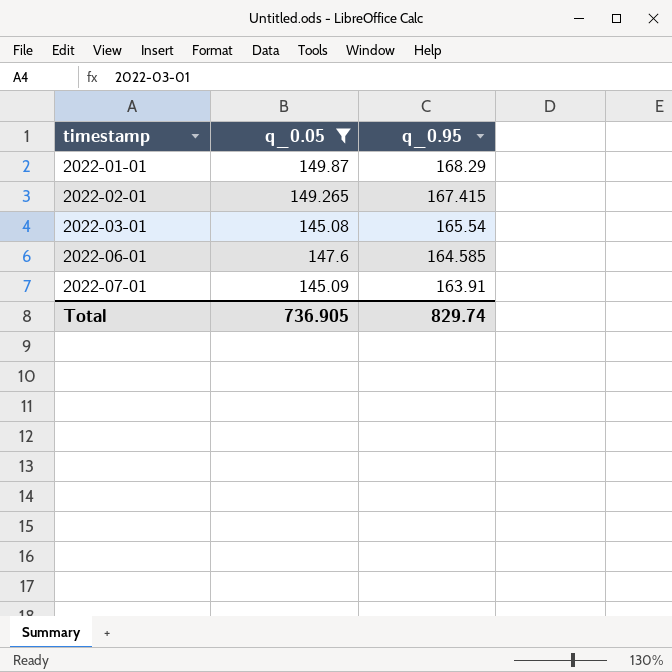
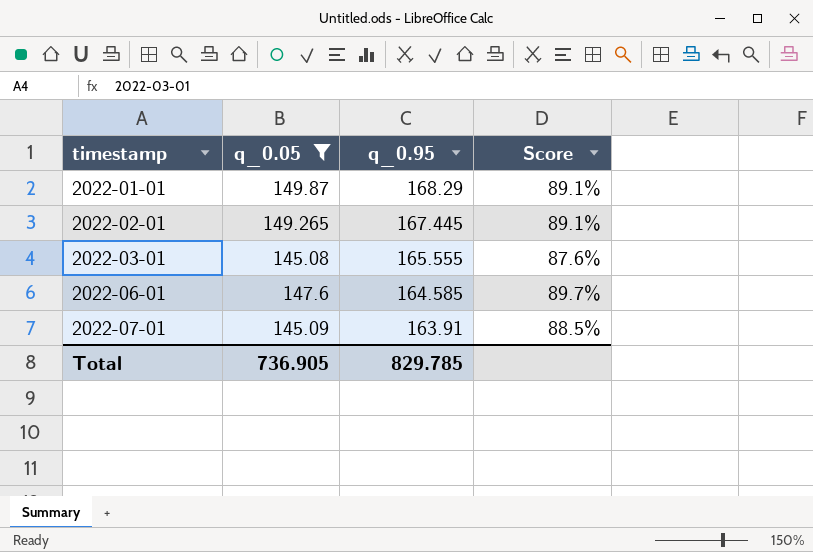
column Score | formula: none -> [q_0.05] / [q_0.95]
2022-02-01 | q_0.95: 167.415 -> 167.445
2022-03-01 | q_0.95: 165.54 -> 165.555
Total | q_0.95: 829.74 -> 829.785

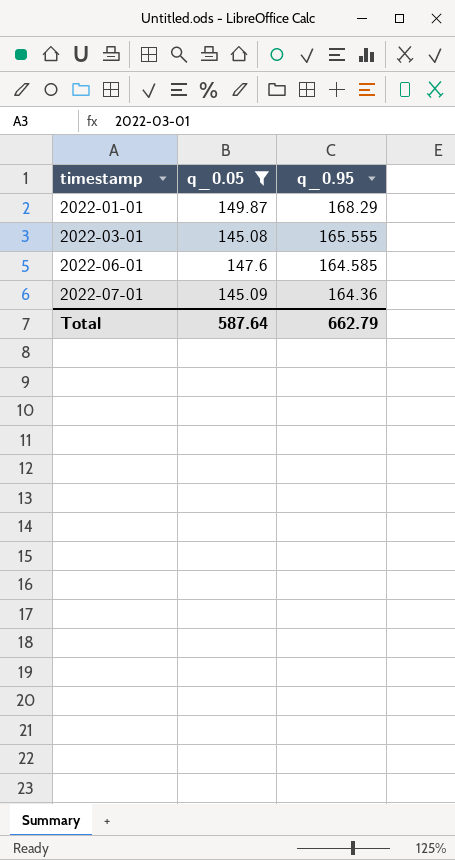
column Score | formula: [q_0.05] / [q_0.95] -> none
row 2022-02-01: 149.265 | 167.445 | 89.1% -> none
2022-07-01 | q_0.95: 163.91 -> 164.36
Total | q_0.05: 736.905 -> 587.64
Total | q_0.95: 829.785 -> 662.79

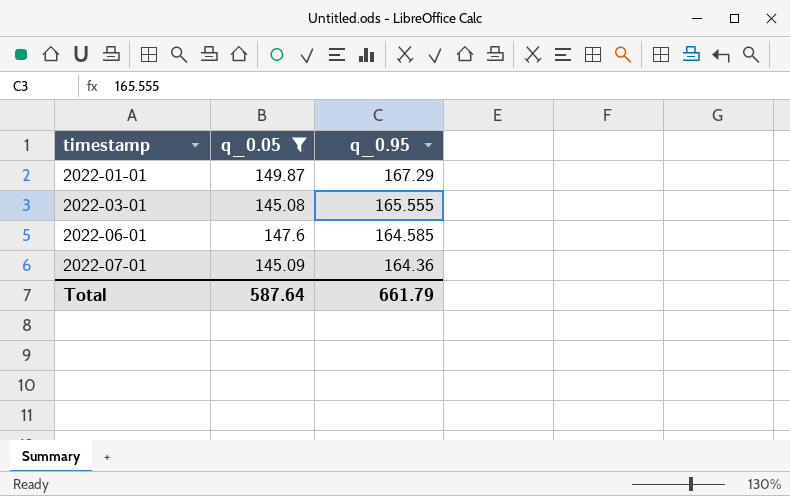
2022-01-01 | q_0.95: 168.29 -> 167.29
Total | q_0.95: 662.79 -> 661.79

